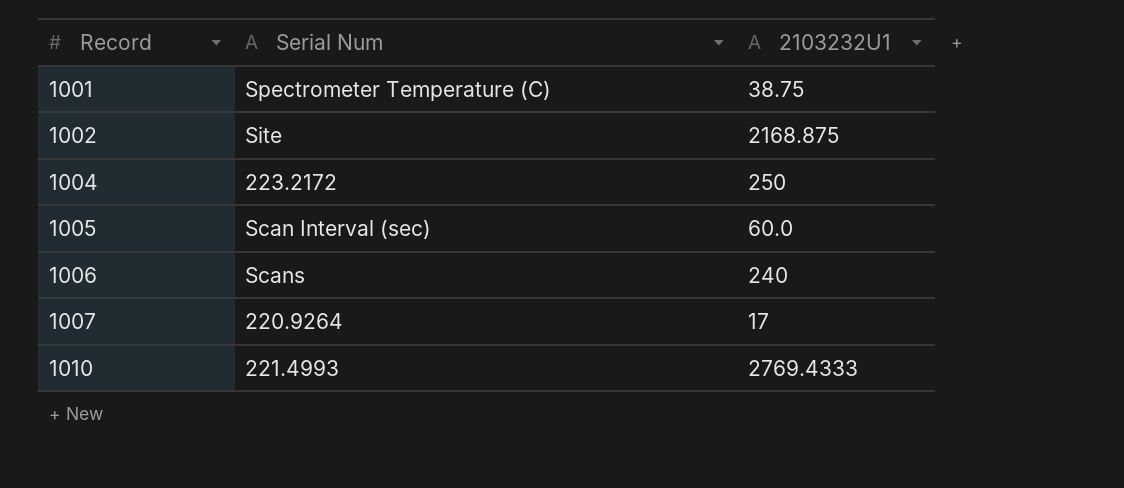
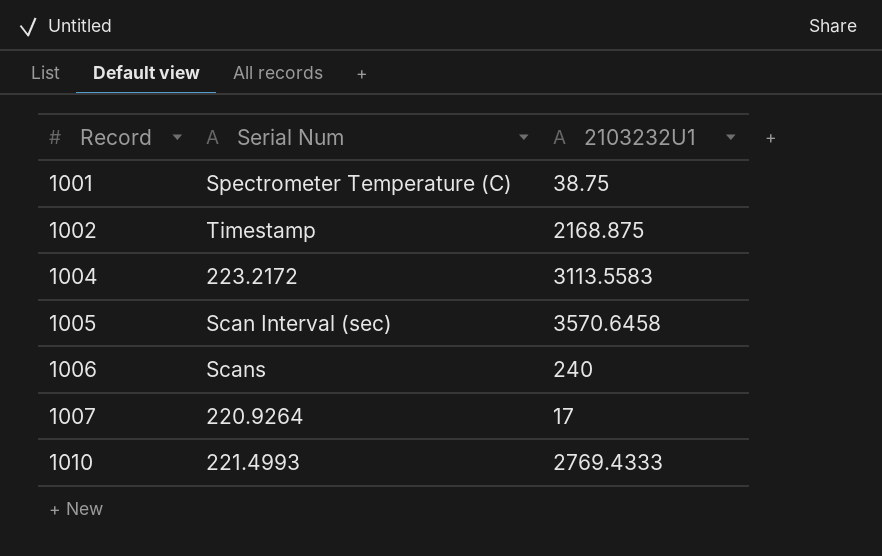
1002 | Serial Num: Site -> Timestamp
1004 | 2103232U1: 250 -> 3113.5583
1005 | 2103232U1: 60.0 -> 3570.6458

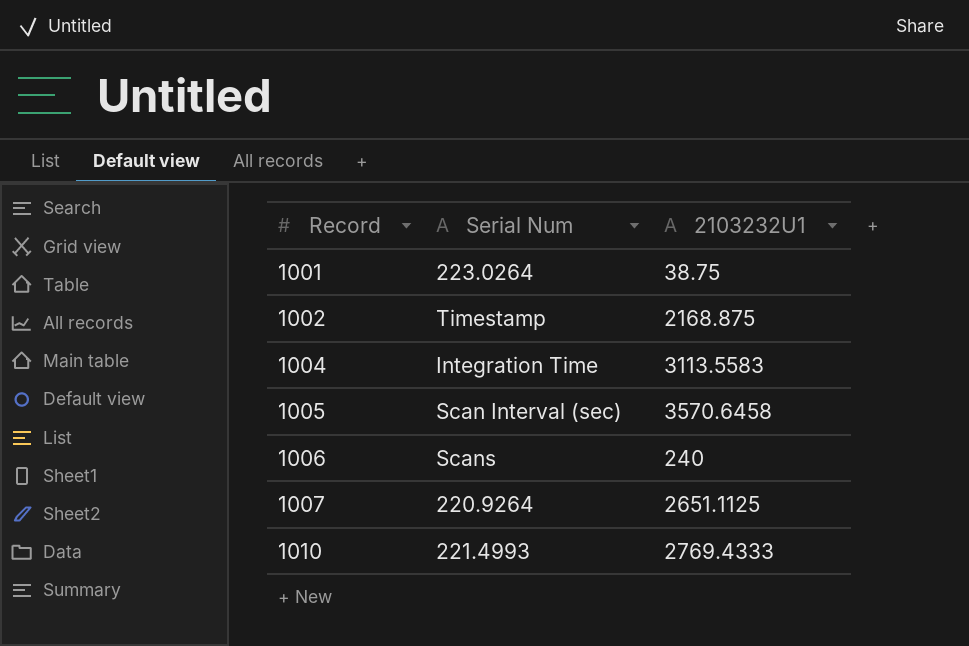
1001 | Serial Num: Spectrometer Temperature (C) -> 223.0264
1004 | Serial Num: 223.2172 -> Integration Time
1007 | 2103232U1: 17 -> 2651.1125

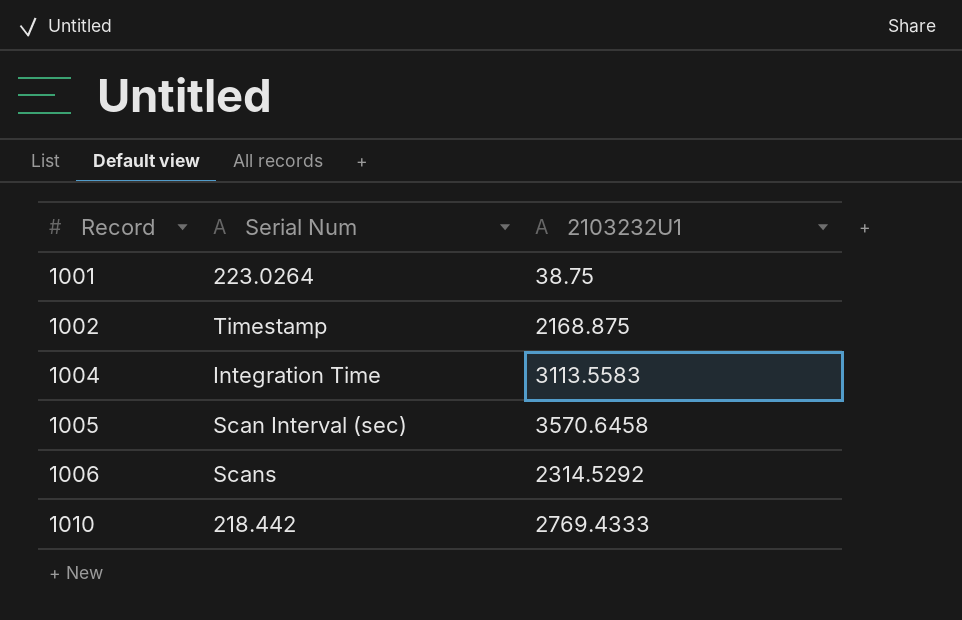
row 1007: 220.9264 | 2651.1125 -> none
1006 | 2103232U1: 240 -> 2314.5292
1010 | Serial Num: 221.4993 -> 218.442

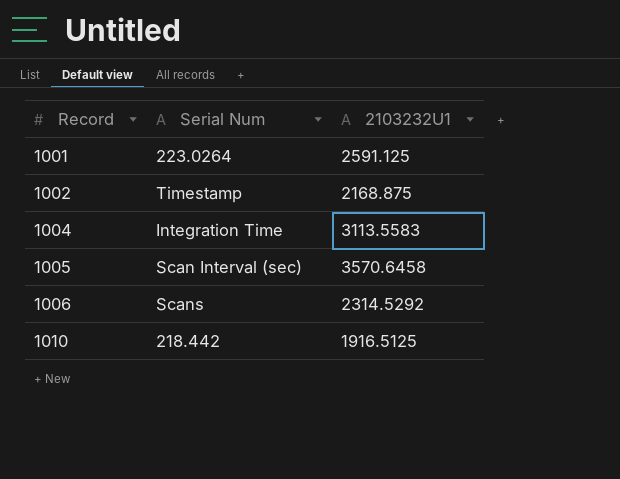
1001 | 2103232U1: 38.75 -> 2591.125
1010 | 2103232U1: 2769.4333 -> 1916.5125

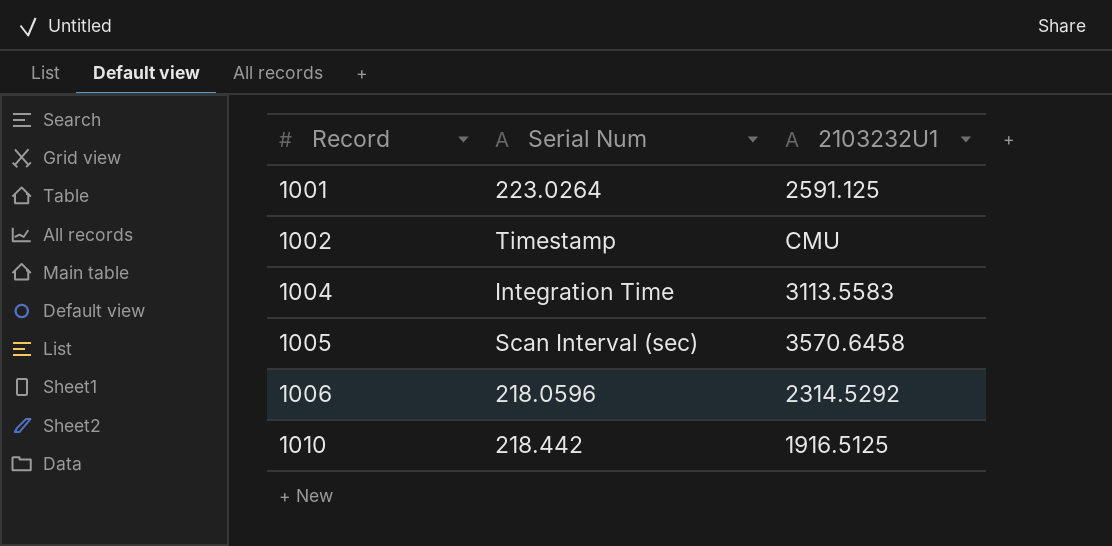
1002 | 2103232U1: 2168.875 -> CMU
1006 | Serial Num: Scans -> 218.0596

